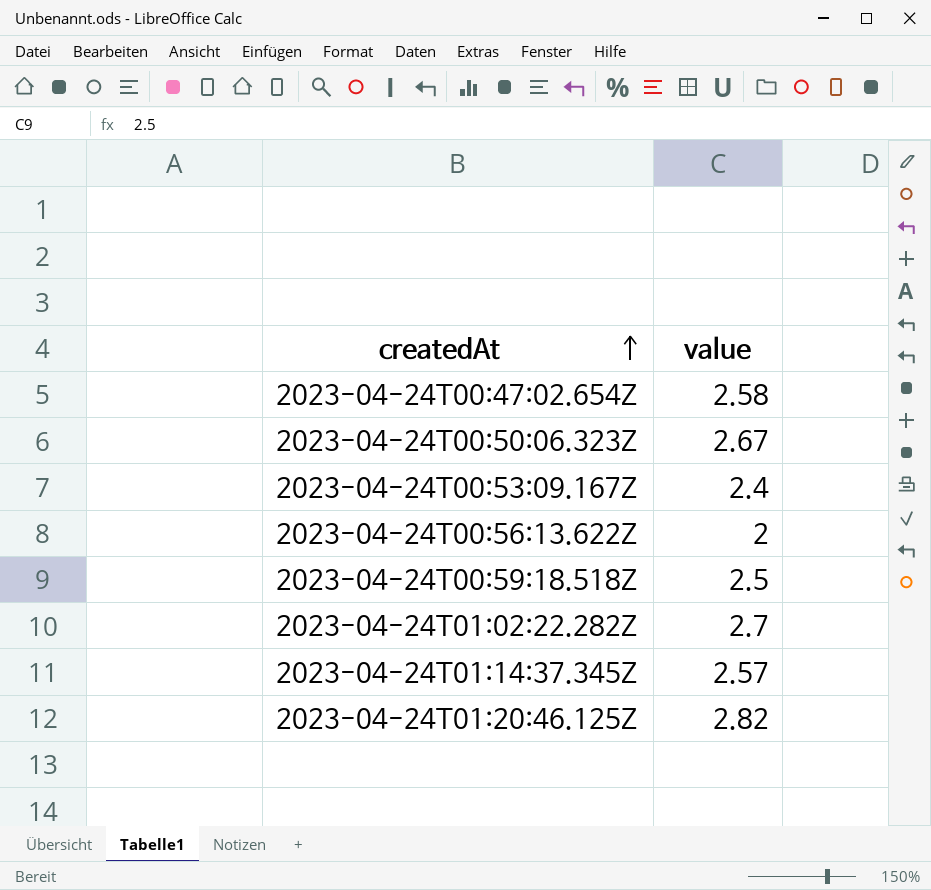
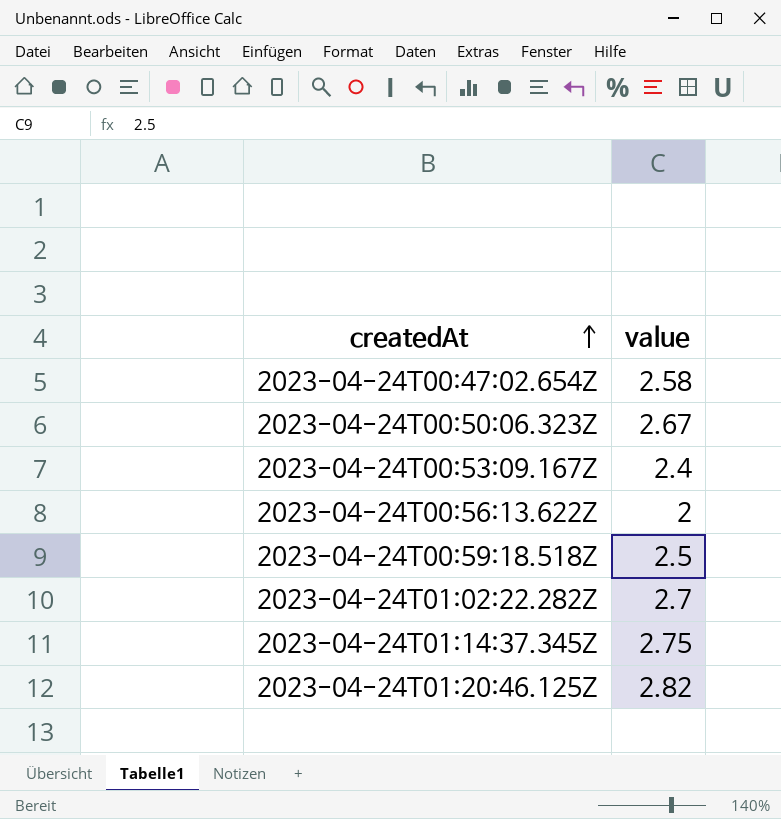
2023-04-24T01:14:37.345Z | value: 2.57 -> 2.75

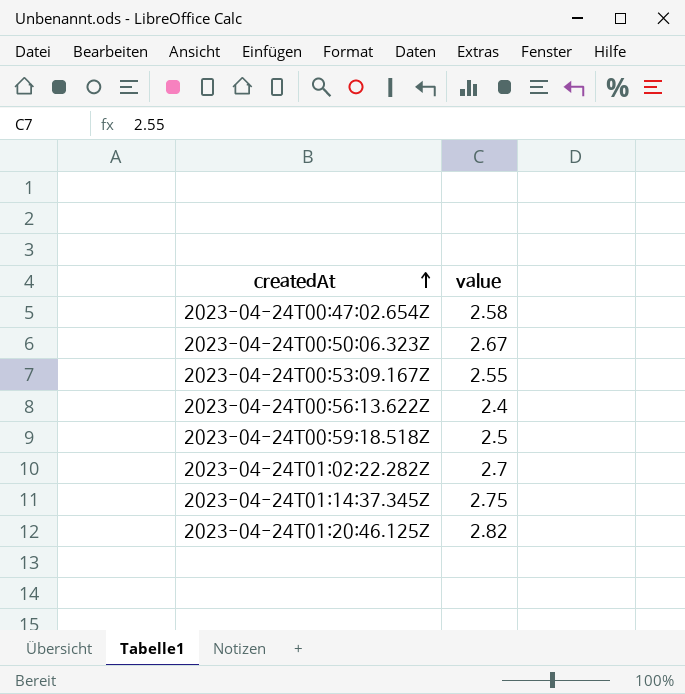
2023-04-24T00:53:09.167Z | value: 2.4 -> 2.55
2023-04-24T00:56:13.622Z | value: 2 -> 2.4

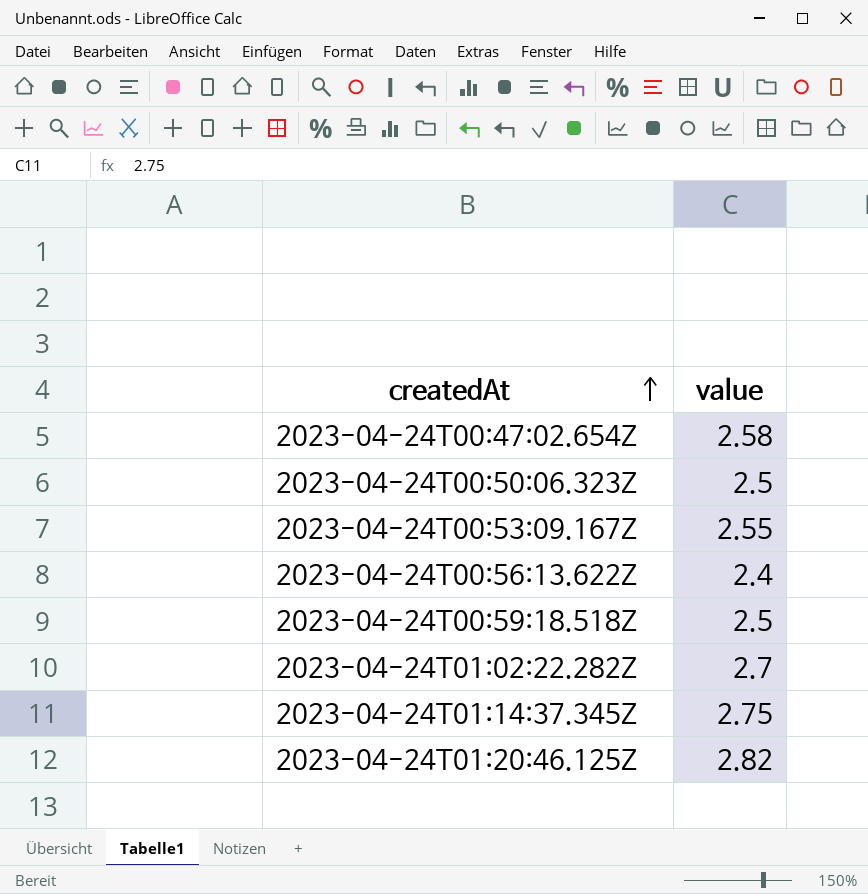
2023-04-24T00:50:06.323Z | value: 2.67 -> 2.5

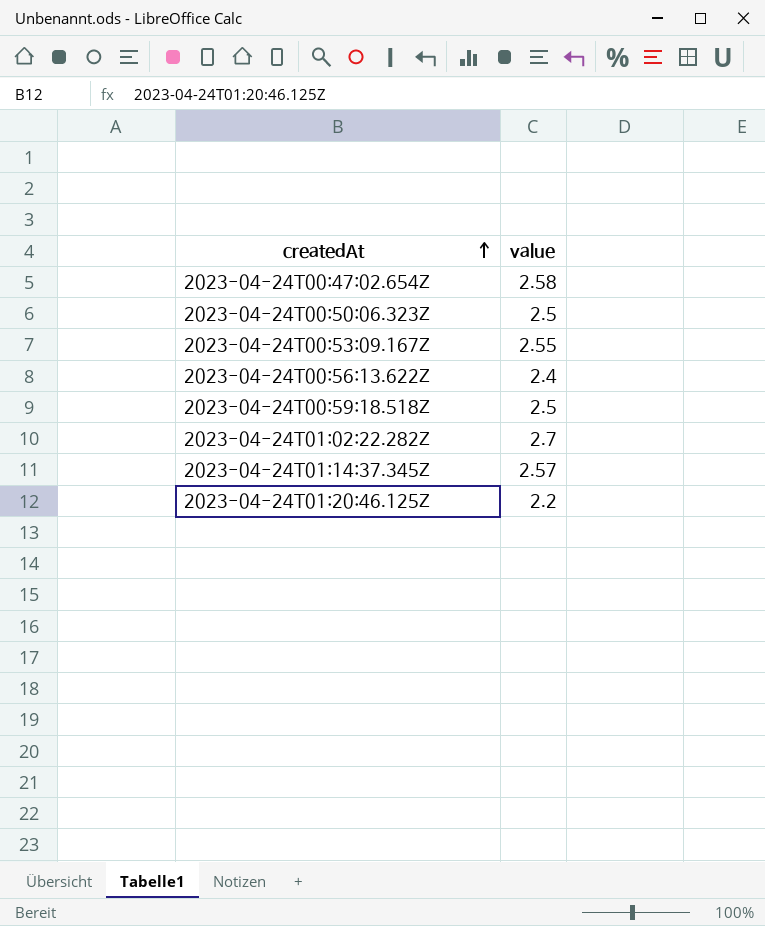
2023-04-24T01:14:37.345Z | value: 2.75 -> 2.57
2023-04-24T01:20:46.125Z | value: 2.82 -> 2.2

